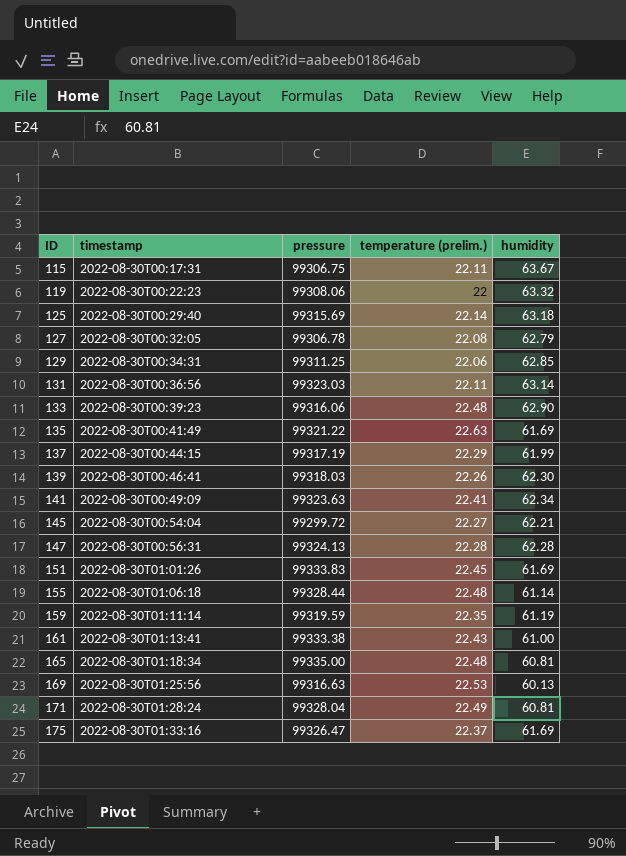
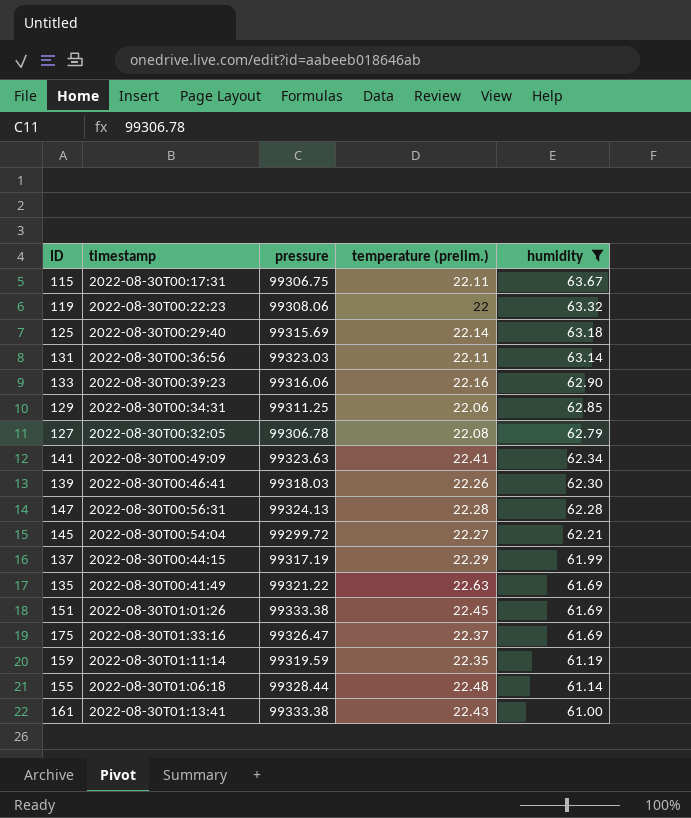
filter: none -> humidity >= 61.00
row order: ID ascending -> humidity descending
133 | temperature (prelim.): 22.48 -> 22.16
151 | pressure: 99333.83 -> 99333.38

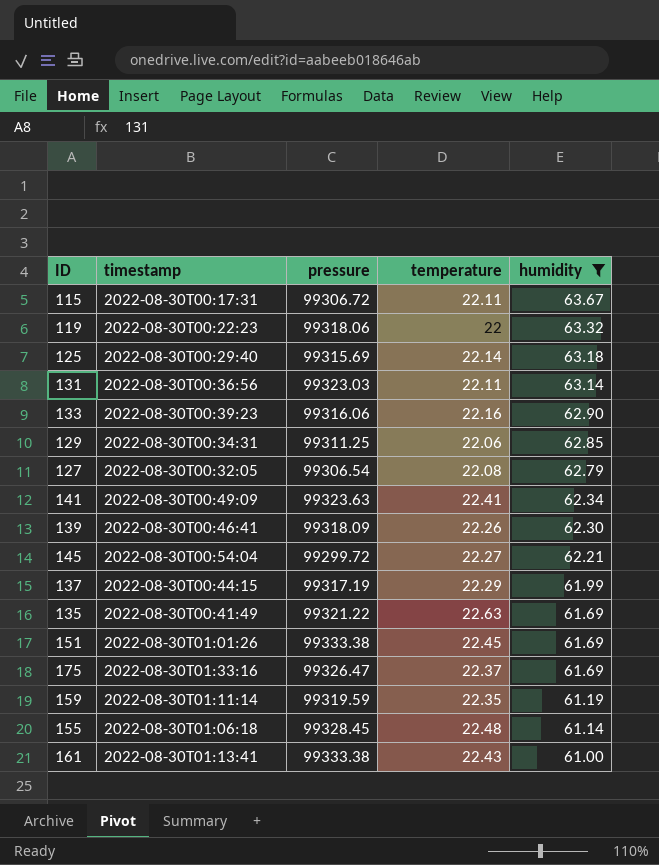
column name: temperature (prelim.) -> temperature
row 147: 2022-08-30T00:56:31 | 99324.13 | 22.28 | 62.28 -> none
115 | pressure: 99306.75 -> 99306.72
119 | pressure: 99308.06 -> 99318.06
127 | pressure: 99306.78 -> 99306.54
139 | pressure: 99318.03 -> 99318.09
155 | pressure: 99328.44 -> 99328.45

